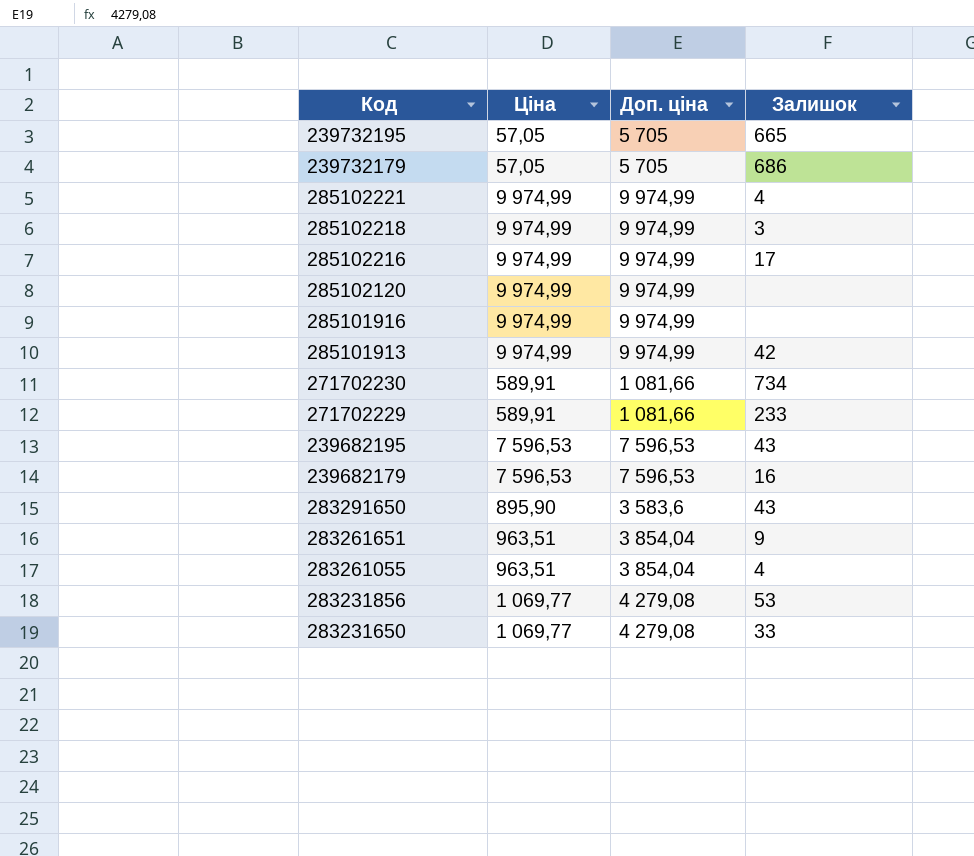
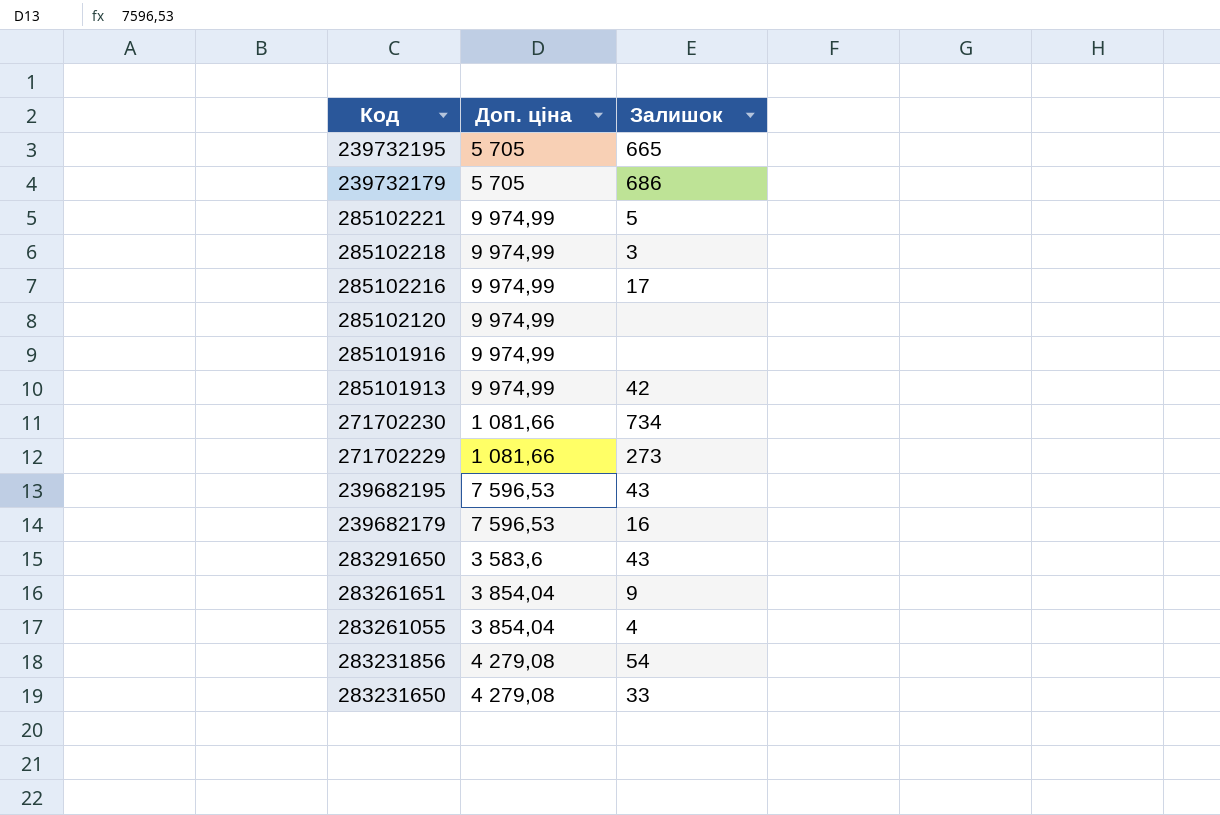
column Ціна | position: 2 -> none
285102221 | Залишок: 4 -> 5
271702229 | Залишок: 233 -> 273
283231856 | Залишок: 53 -> 54

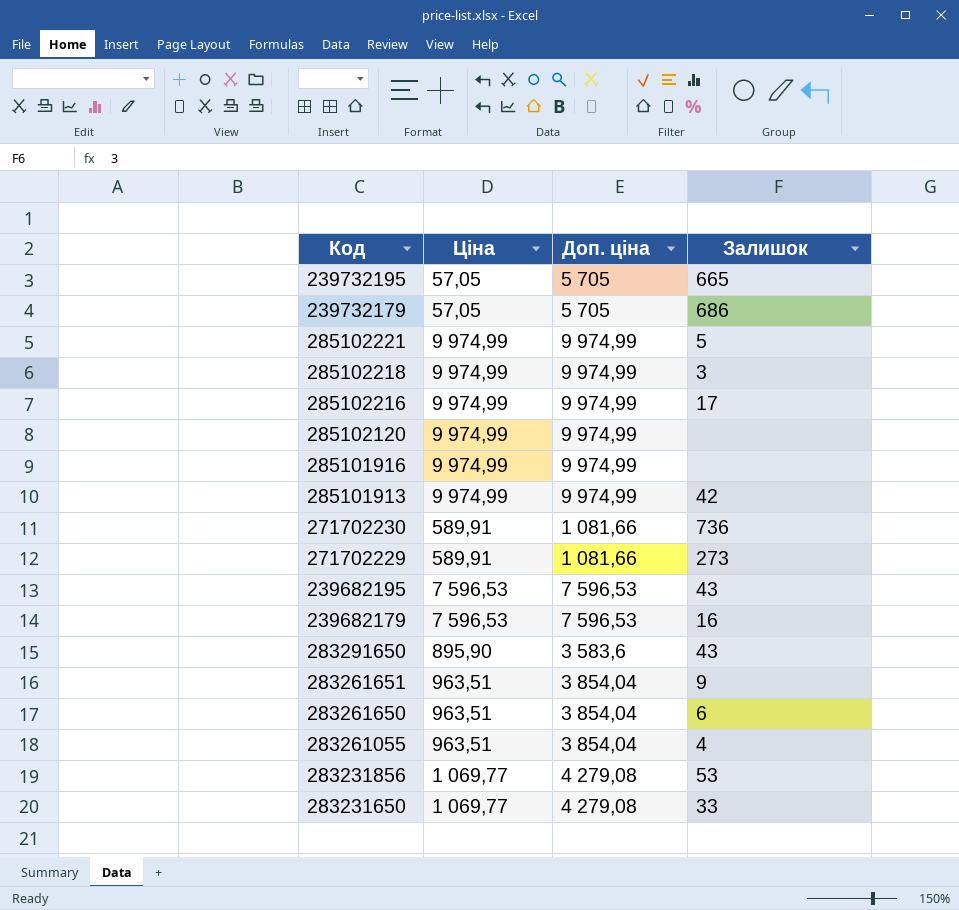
column Ціна | position: none -> 2
271702230 | Залишок: 734 -> 736
row 283261650: none -> 963,51 | 3 854,04 | 6
283231856 | Залишок: 54 -> 53

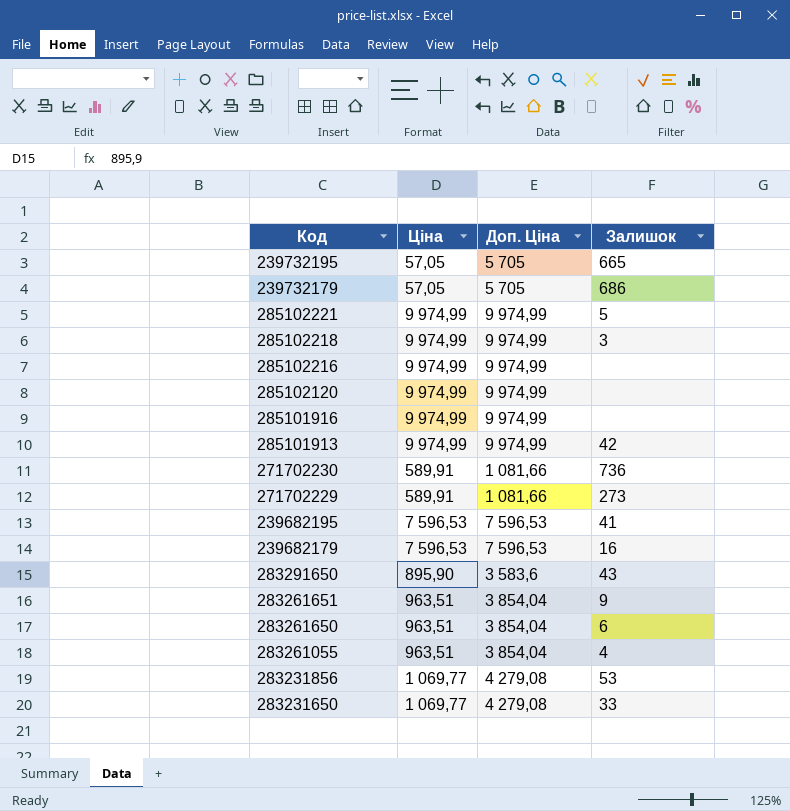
column name: Доп. ціна -> Доп. Ціна
285102216 | Залишок: 17 -> none
239682195 | Залишок: 43 -> 41

